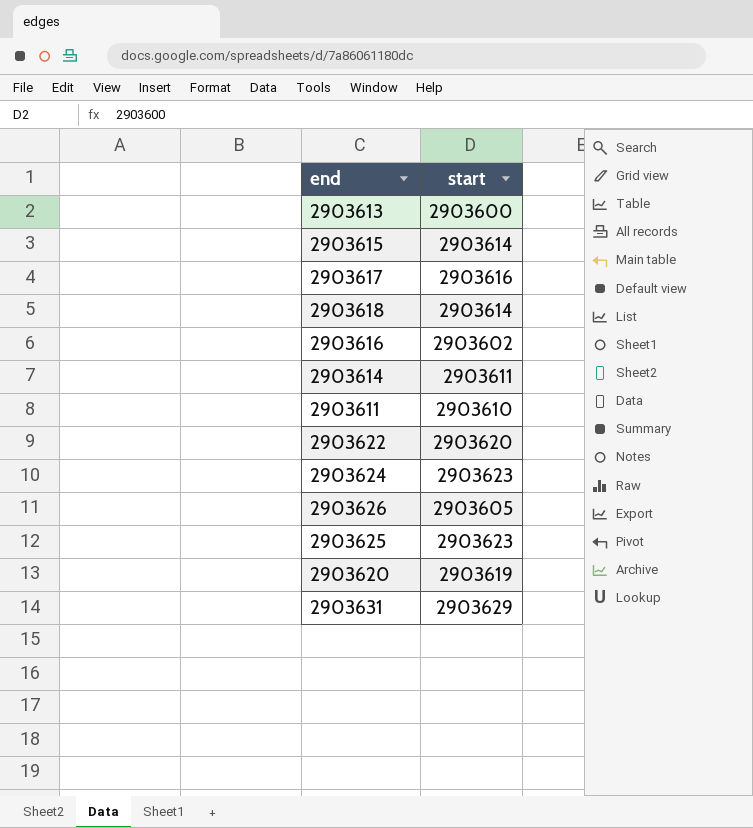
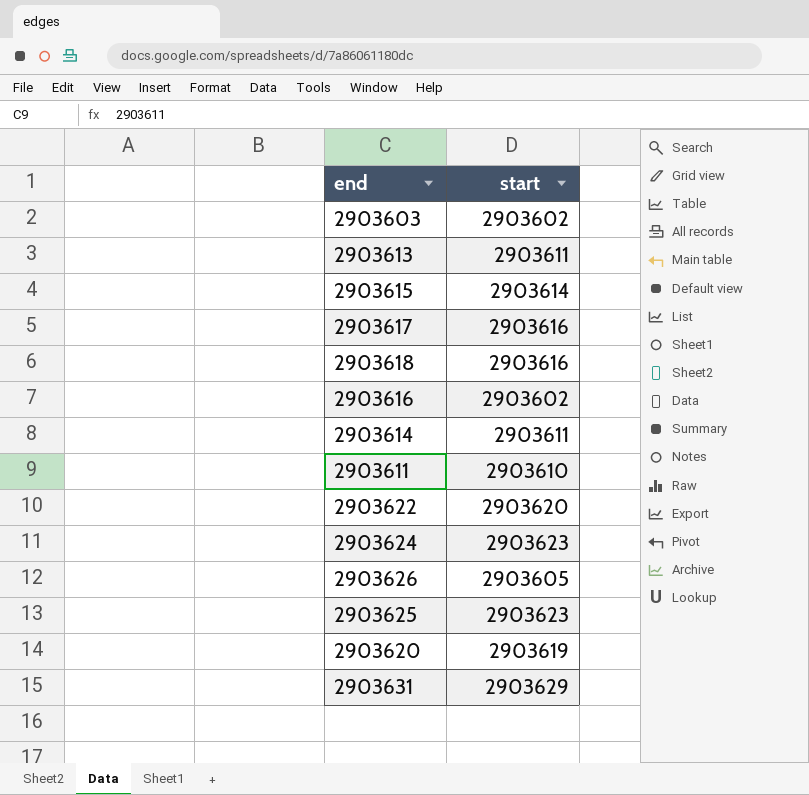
row 2903603: none -> 2903602
2903613 | start: 2903600 -> 2903611
2903618 | start: 2903614 -> 2903616

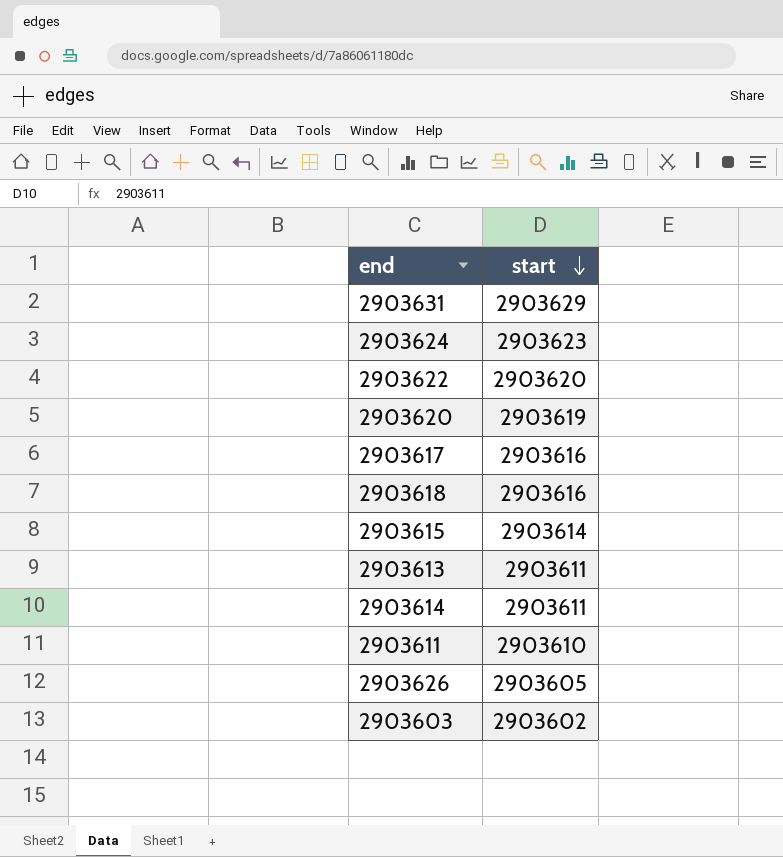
row order: none -> start descending
row 2903616: 2903602 -> none
row 2903625: 2903623 -> none

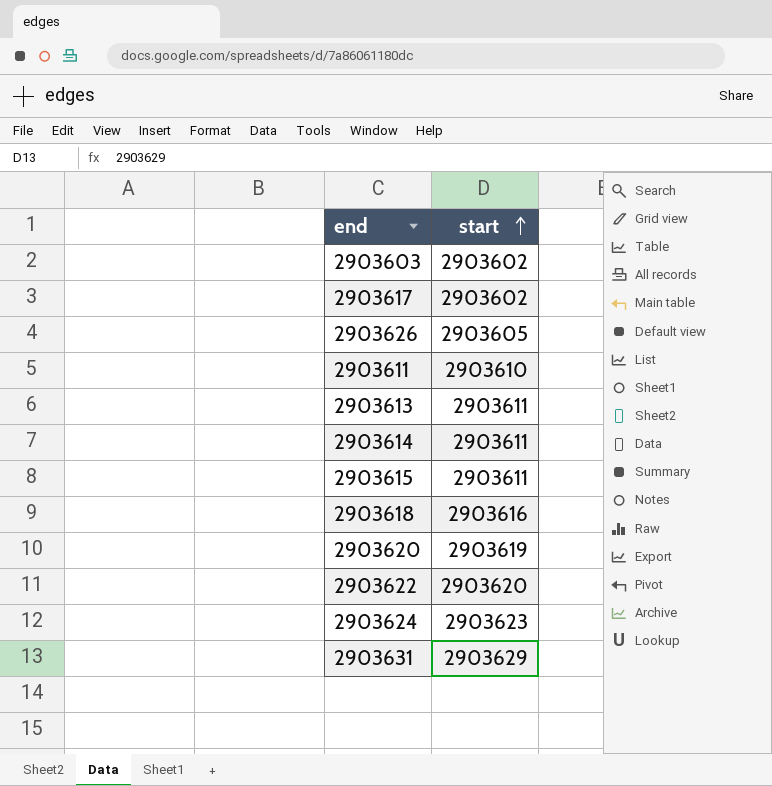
row order: start descending -> start ascending
2903617 | start: 2903616 -> 2903602
2903615 | start: 2903614 -> 2903611

